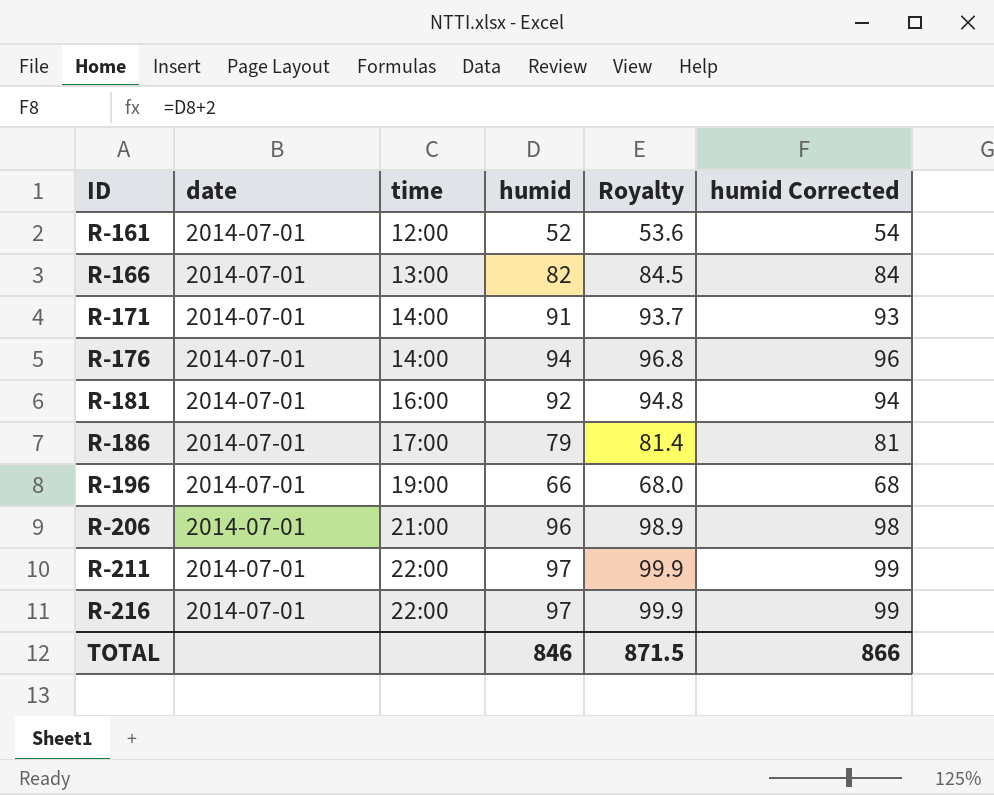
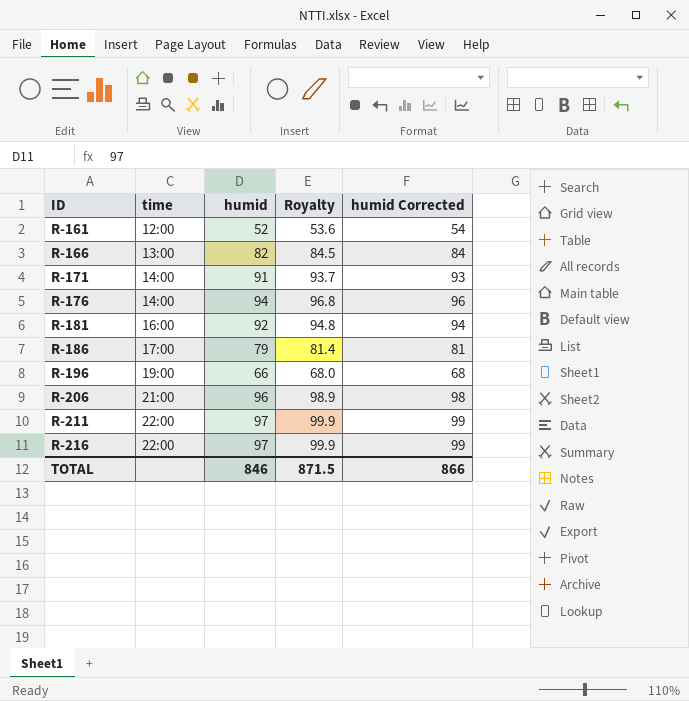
column date | position: 2 -> none

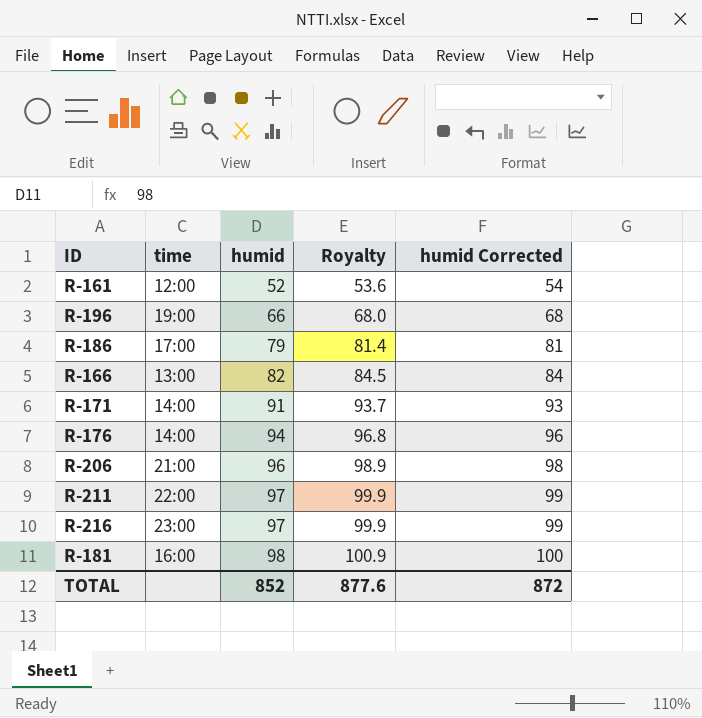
row order: ID ascending -> humid ascending
R-216 | time: 22:00 -> 23:00
R-181 | humid: 92 -> 98
R-181 | Royalty: 94.8 -> 100.9
R-181 | humid Corrected: 94 -> 100
TOTAL | humid: 846 -> 852
TOTAL | Royalty: 871.5 -> 877.6
TOTAL | humid Corrected: 866 -> 872

